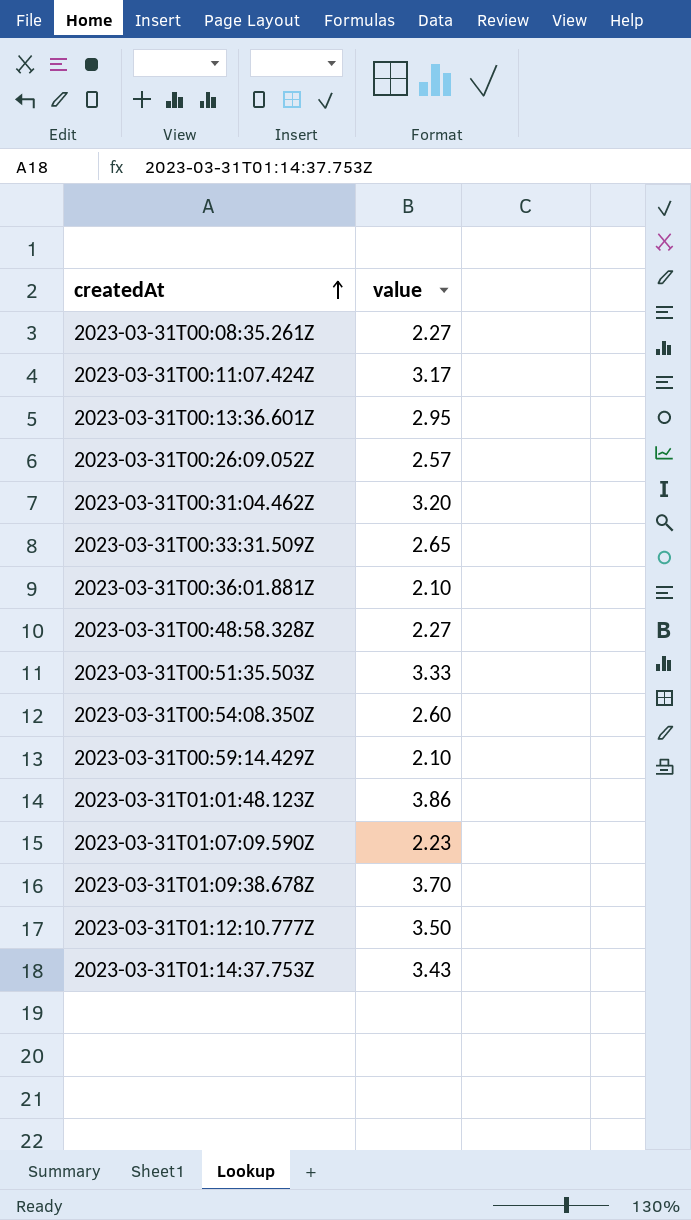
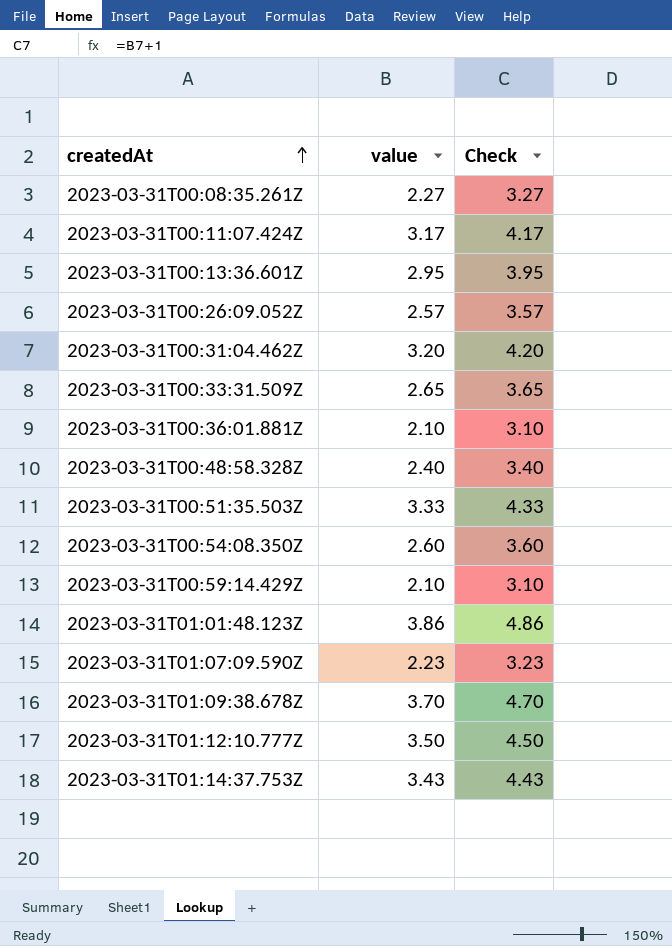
column Check | formula: none -> [value] + 1
2023-03-31T00:48:58.328Z | value: 2.27 -> 2.40

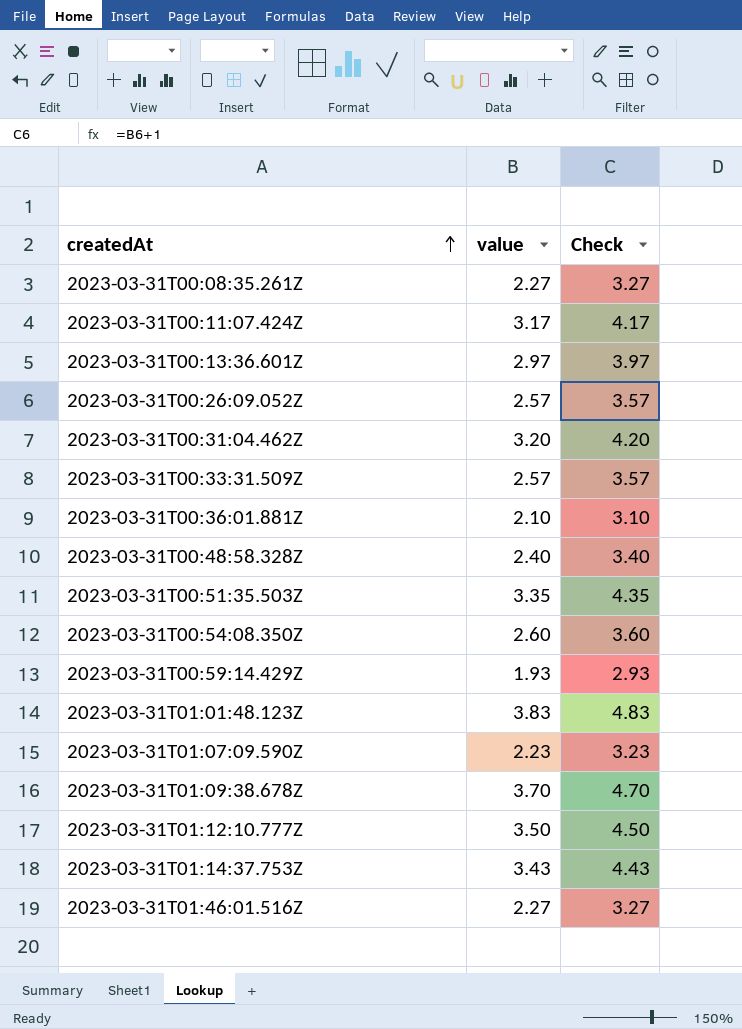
2023-03-31T00:13:36.601Z | value: 2.95 -> 2.97
2023-03-31T00:13:36.601Z | Check: 3.95 -> 3.97
2023-03-31T00:33:31.509Z | value: 2.65 -> 2.57
2023-03-31T00:33:31.509Z | Check: 3.65 -> 3.57
2023-03-31T00:51:35.503Z | value: 3.33 -> 3.35
2023-03-31T00:51:35.503Z | Check: 4.33 -> 4.35
2023-03-31T00:59:14.429Z | value: 2.10 -> 1.93
2023-03-31T00:59:14.429Z | Check: 3.10 -> 2.93
2023-03-31T01:01:48.123Z | value: 3.86 -> 3.83
2023-03-31T01:01:48.123Z | Check: 4.86 -> 4.83
row 2023-03-31T01:46:01.516Z: none -> 2.27 | 3.27

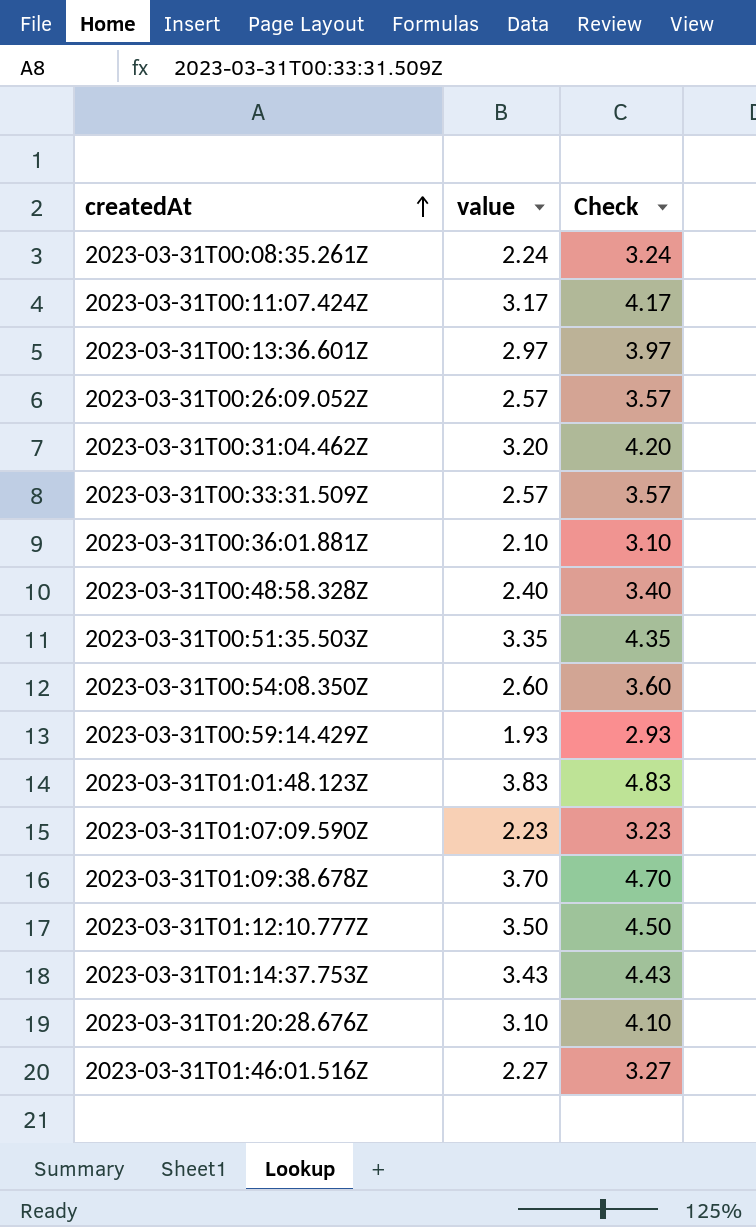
2023-03-31T00:08:35.261Z | value: 2.27 -> 2.24
2023-03-31T00:08:35.261Z | Check: 3.27 -> 3.24
row 2023-03-31T01:20:28.676Z: none -> 3.10 | 4.10

